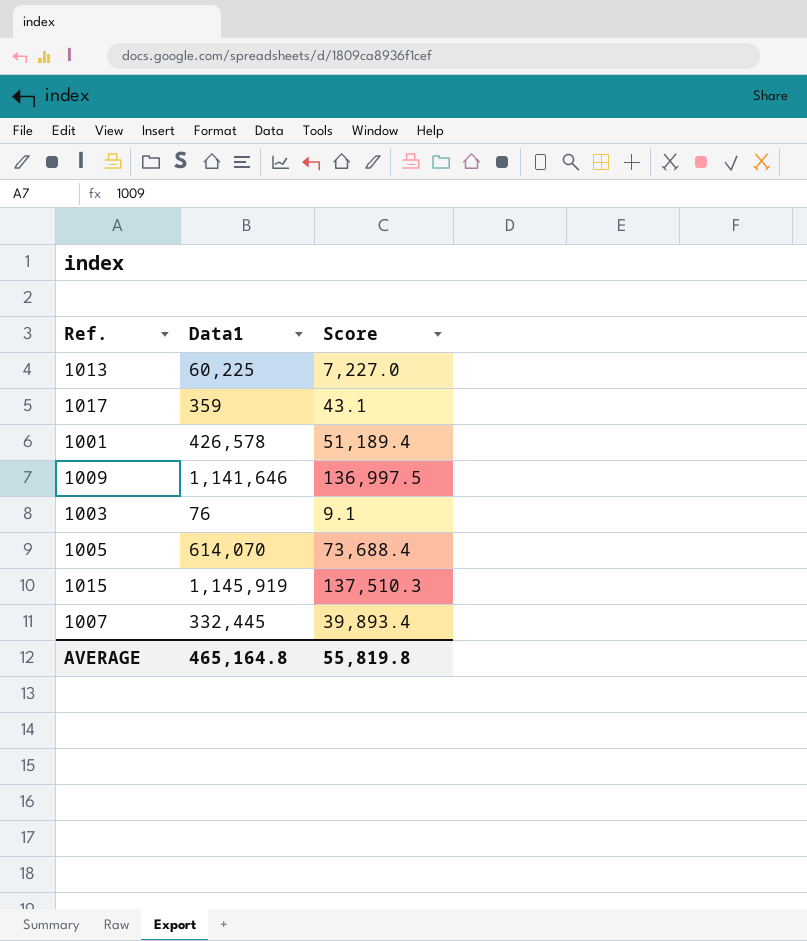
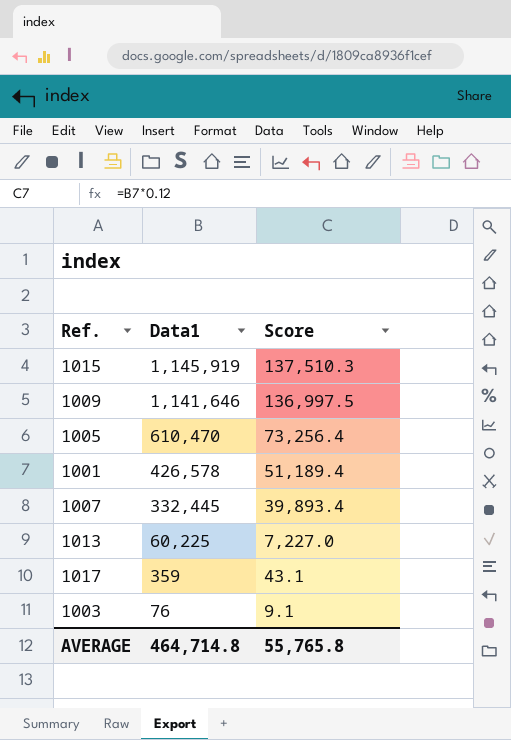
row order: none -> Data1 descending
1005 | Data1: 614,070 -> 610,470
1005 | Score: 73,688.4 -> 73,256.4
AVERAGE | Data1: 465,164.8 -> 464,714.8
AVERAGE | Score: 55,819.8 -> 55,765.8

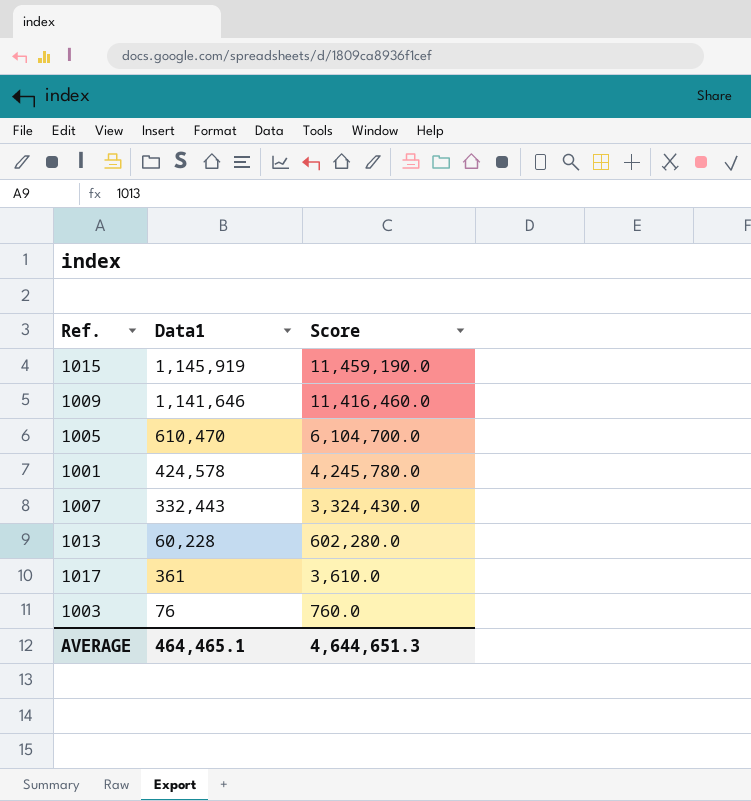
column Score | formula: [Data1] * 0.12 -> [Data1] * 10
1001 | Data1: 426,578 -> 424,578
1007 | Data1: 332,445 -> 332,443
1013 | Data1: 60,225 -> 60,228
1017 | Data1: 359 -> 361
AVERAGE | Data1: 464,714.8 -> 464,465.1
AVERAGE | Score: 55,765.8 -> 4,644,651.3

